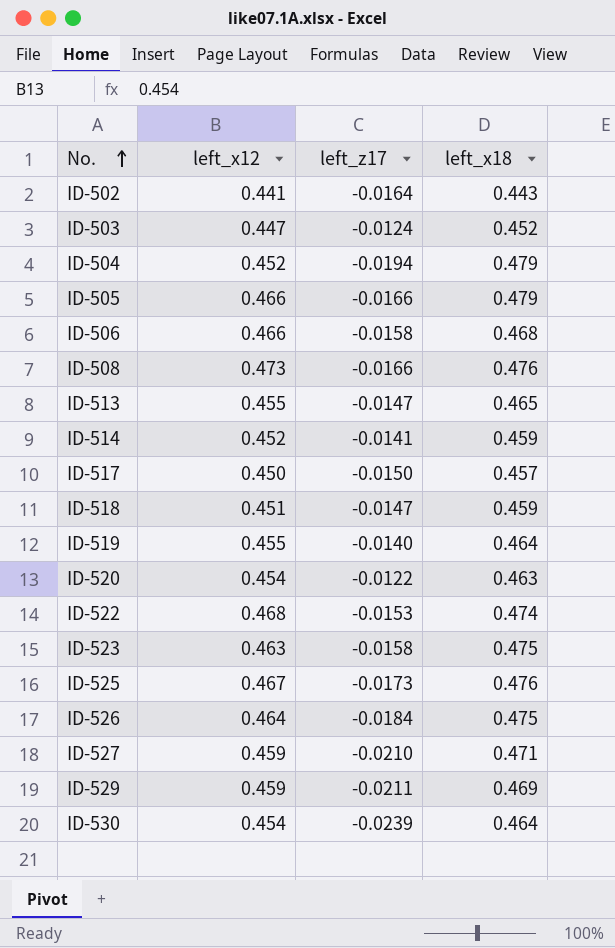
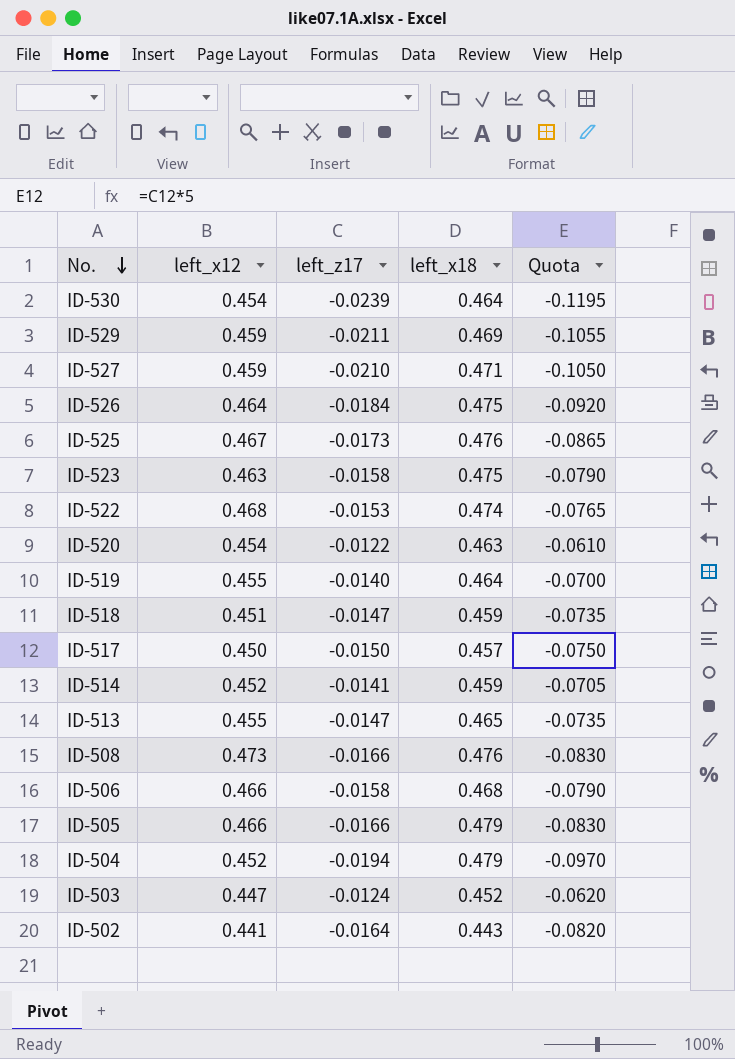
row order: No. ascending -> No. descending
column Quota | formula: none -> [left_z17] * 5

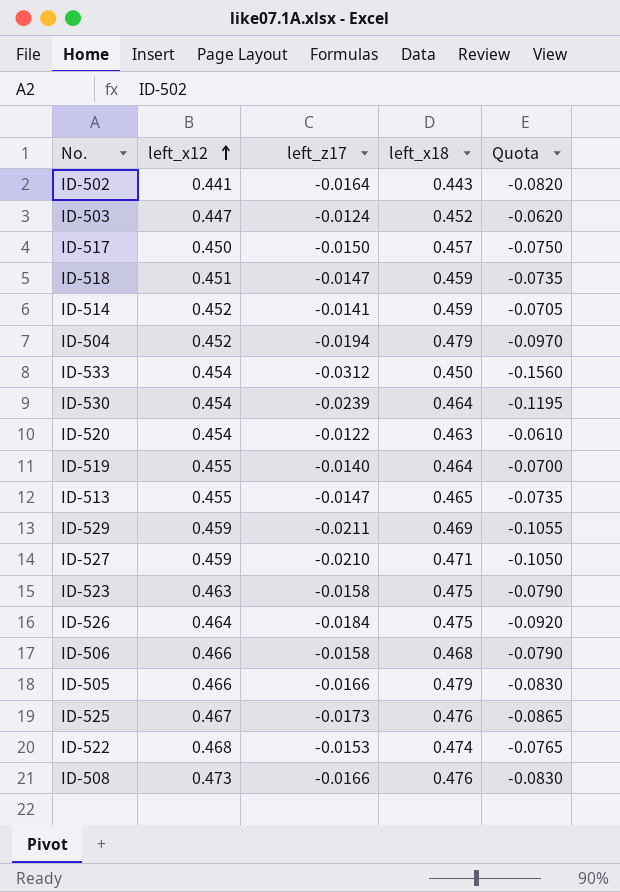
row order: No. descending -> left_x12 ascending
row ID-533: none -> 0.454 | -0.0312 | 0.450 | -0.1560

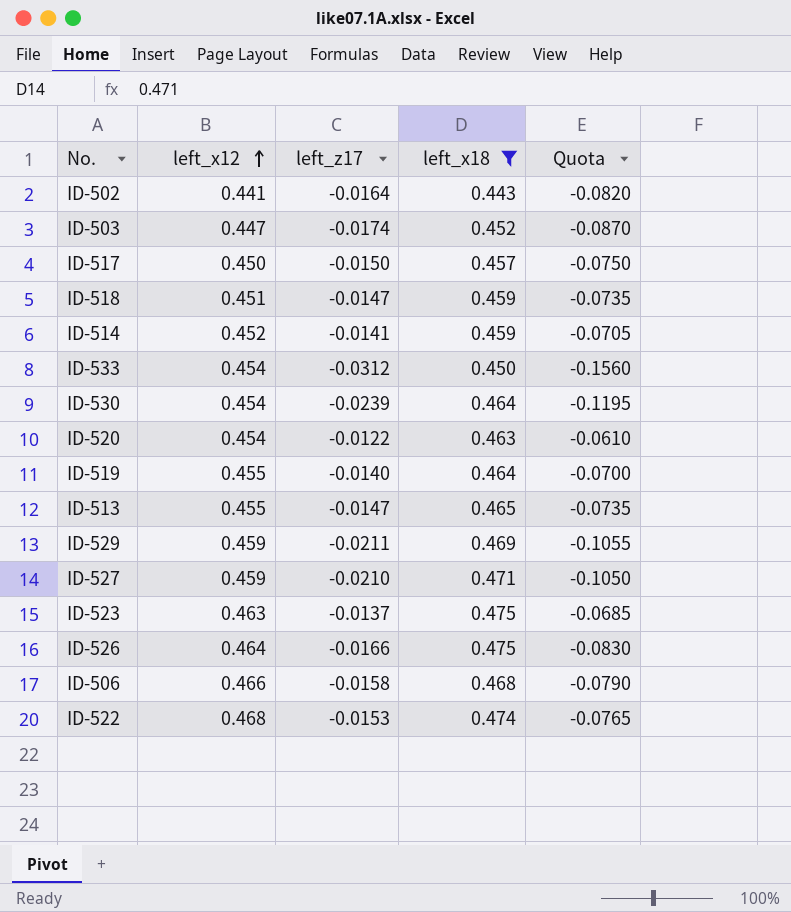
filter: none -> left_x18 <= 0.475
ID-503 | left_z17: -0.0124 -> -0.0174
ID-503 | Quota: -0.0620 -> -0.0870
ID-523 | left_z17: -0.0158 -> -0.0137
ID-523 | Quota: -0.0790 -> -0.0685
ID-526 | left_z17: -0.0184 -> -0.0166
ID-526 | Quota: -0.0920 -> -0.0830

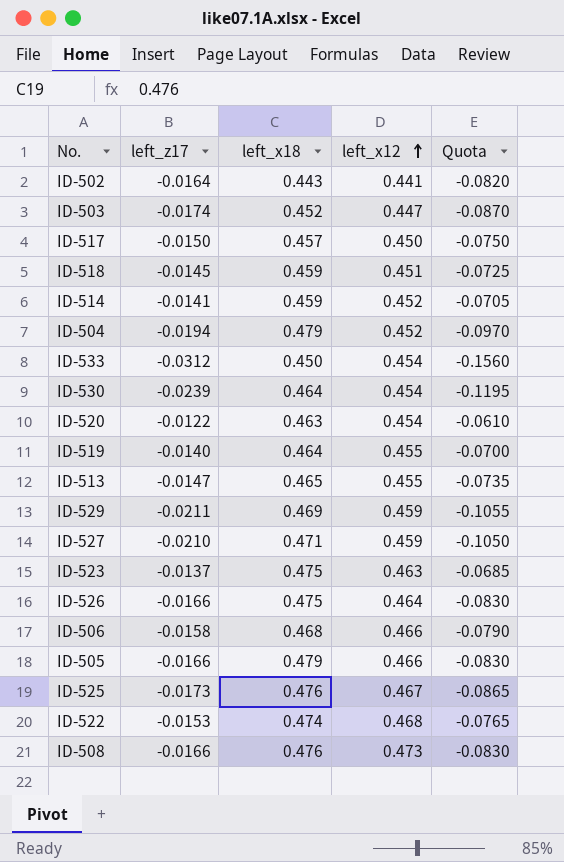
filter: left_x18 <= 0.475 -> none
column left_x12 | position: 2 -> 4
ID-518 | left_z17: -0.0147 -> -0.0145
ID-518 | Quota: -0.0735 -> -0.0725

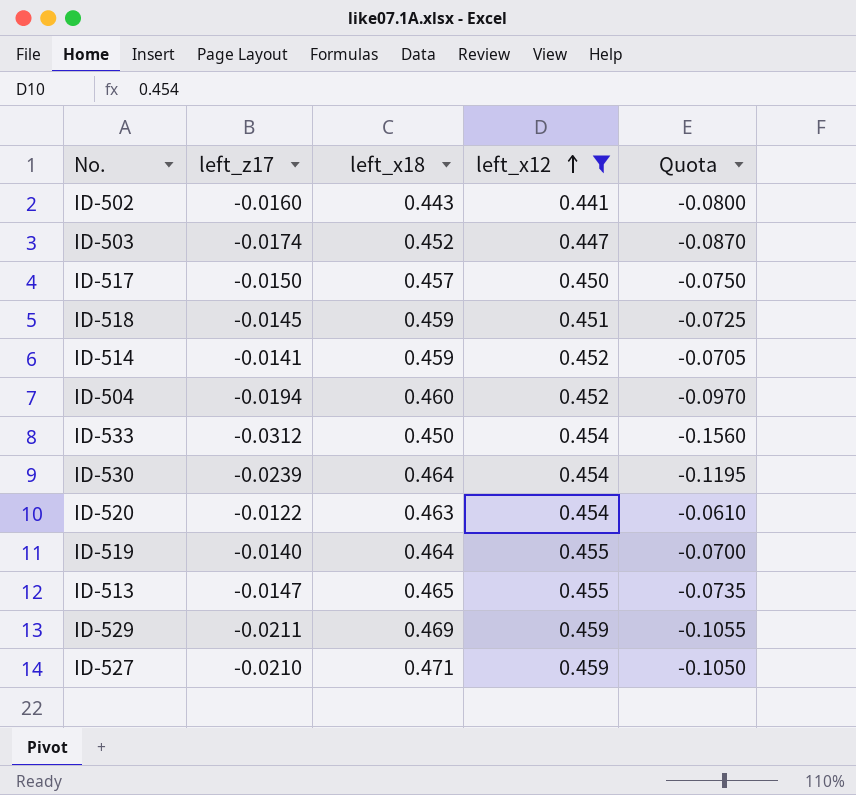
filter: none -> left_x12 <= 0.459
ID-502 | left_z17: -0.0164 -> -0.0160
ID-502 | Quota: -0.0820 -> -0.0800
ID-504 | left_x18: 0.479 -> 0.460

